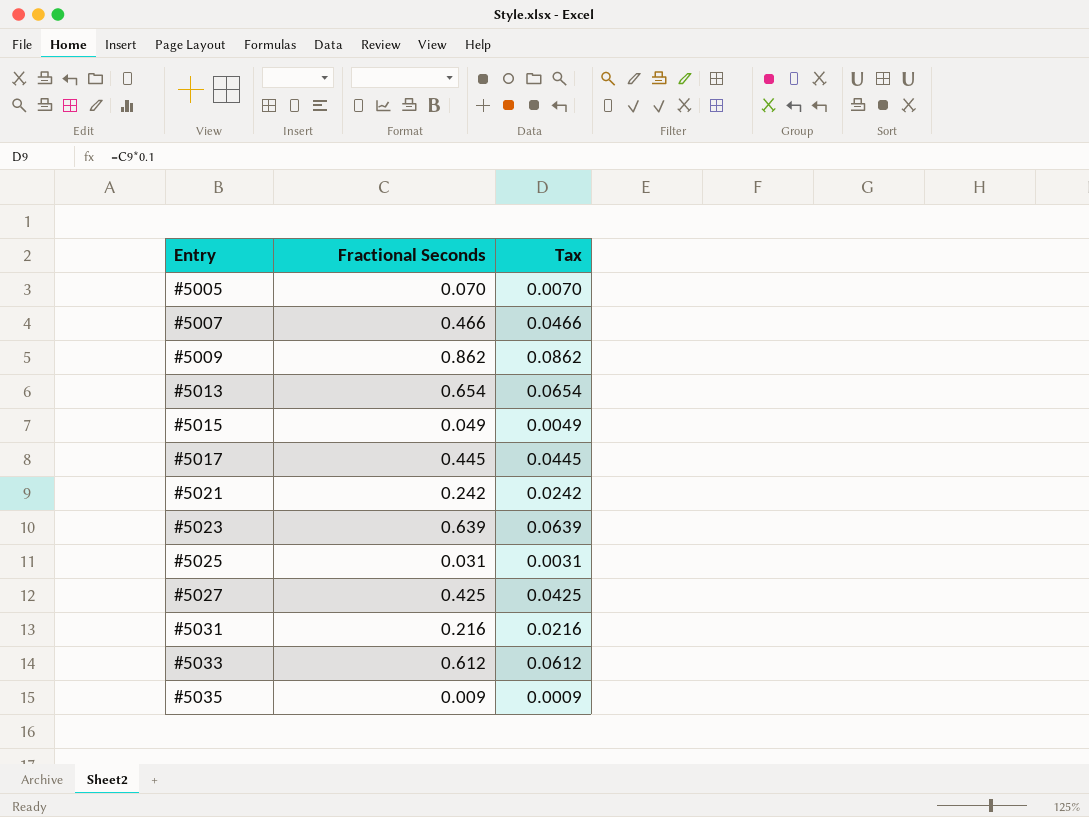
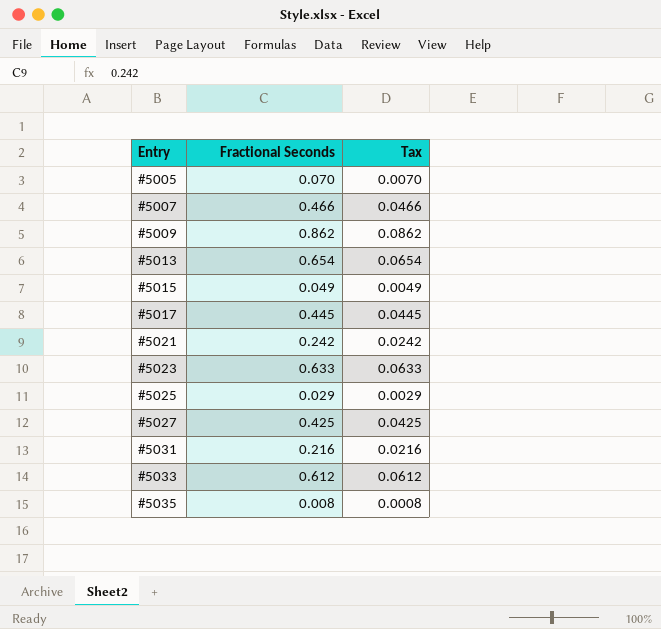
#5023 | Fractional Seconds: 0.639 -> 0.633
#5023 | Tax: 0.0639 -> 0.0633
#5025 | Fractional Seconds: 0.031 -> 0.029
#5025 | Tax: 0.0031 -> 0.0029
#5035 | Fractional Seconds: 0.009 -> 0.008
#5035 | Tax: 0.0009 -> 0.0008

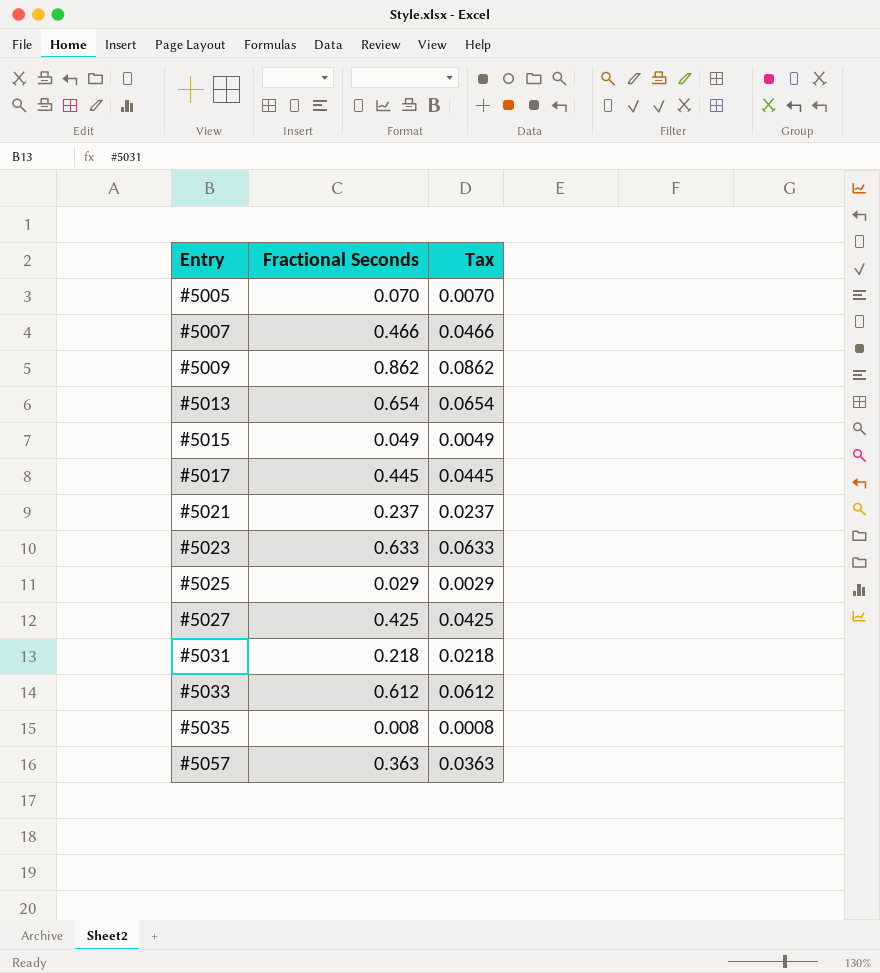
#5021 | Fractional Seconds: 0.242 -> 0.237
#5021 | Tax: 0.0242 -> 0.0237
#5031 | Fractional Seconds: 0.216 -> 0.218
#5031 | Tax: 0.0216 -> 0.0218
row #5057: none -> 0.363 | 0.0363

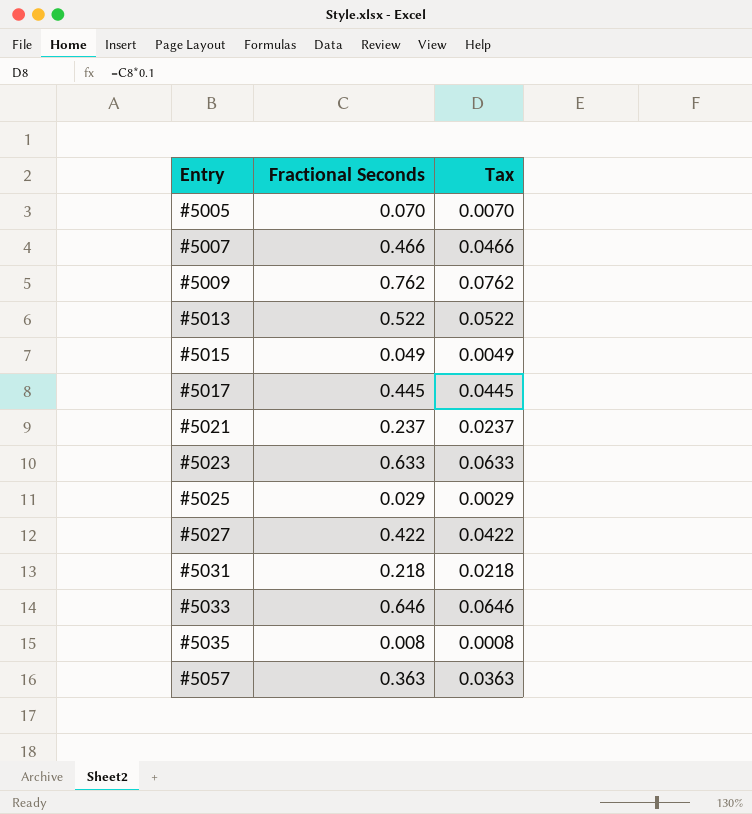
#5009 | Fractional Seconds: 0.862 -> 0.762
#5009 | Tax: 0.0862 -> 0.0762
#5013 | Fractional Seconds: 0.654 -> 0.522
#5013 | Tax: 0.0654 -> 0.0522
#5027 | Fractional Seconds: 0.425 -> 0.422
#5027 | Tax: 0.0425 -> 0.0422
#5033 | Fractional Seconds: 0.612 -> 0.646
#5033 | Tax: 0.0612 -> 0.0646

